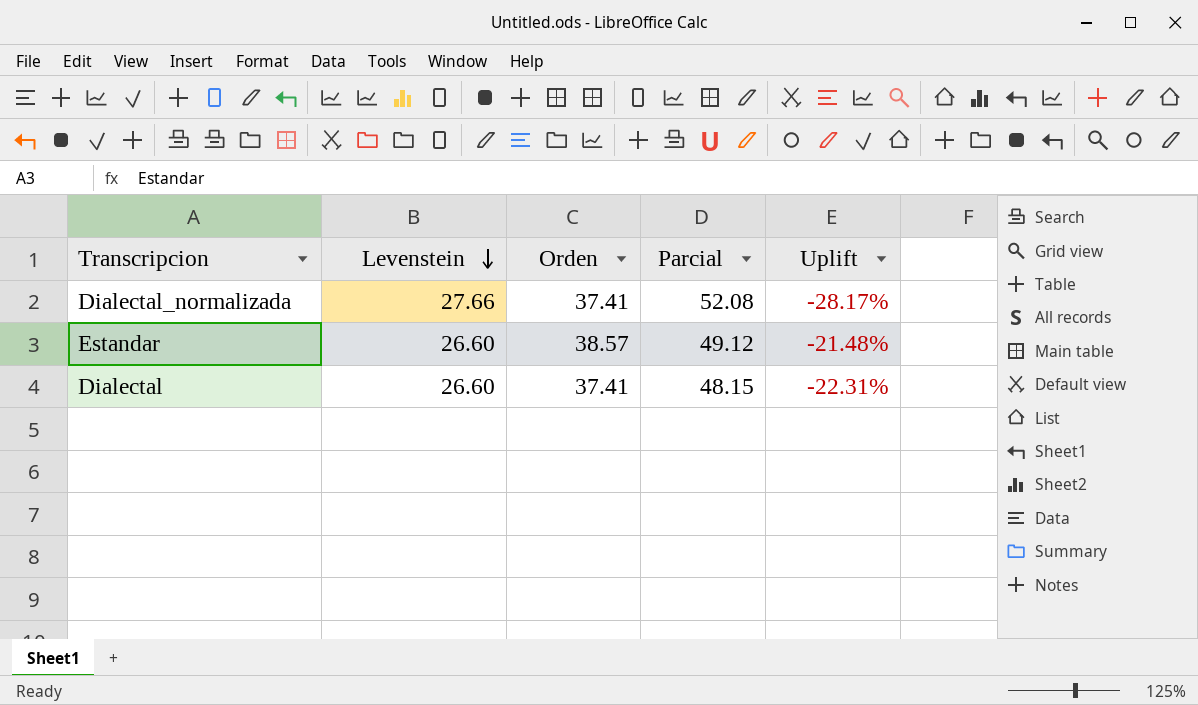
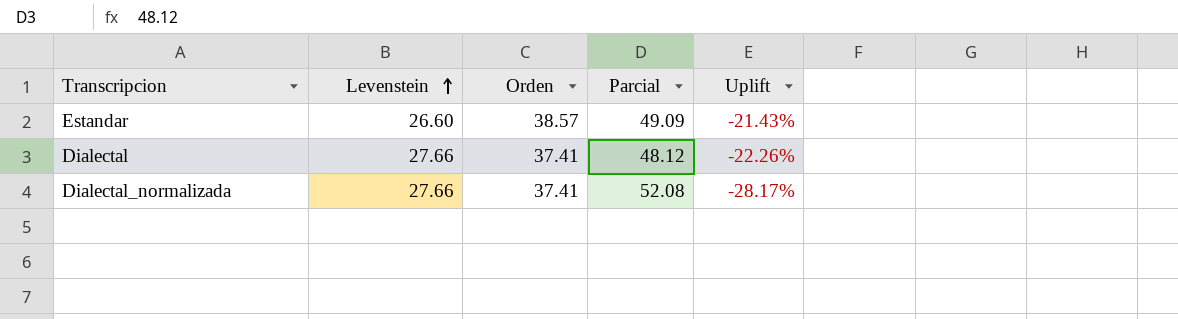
row order: Levenstein descending -> Levenstein ascending
Estandar | Parcial: 49.12 -> 49.09
Estandar | Uplift: -21.48% -> -21.43%
Dialectal | Levenstein: 26.60 -> 27.66
Dialectal | Parcial: 48.15 -> 48.12
Dialectal | Uplift: -22.31% -> -22.26%

